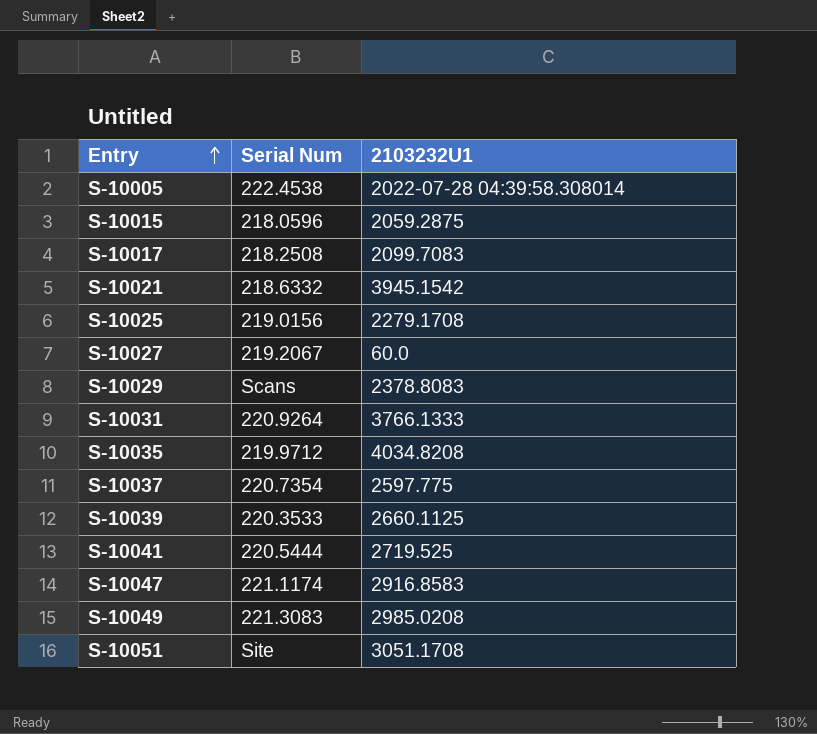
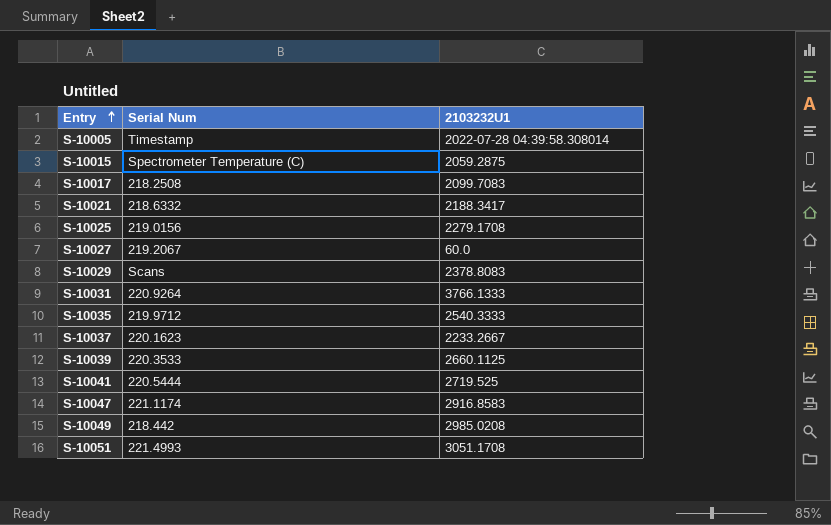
S-10005 | Serial Num: 222.4538 -> Timestamp
S-10015 | Serial Num: 218.0596 -> Spectrometer Temperature (C)
S-10021 | 2103232U1: 3945.1542 -> 2188.3417
S-10035 | 2103232U1: 4034.8208 -> 2540.3333
S-10037 | Serial Num: 220.7354 -> 220.1623
S-10037 | 2103232U1: 2597.775 -> 2233.2667
S-10049 | Serial Num: 221.3083 -> 218.442
S-10051 | Serial Num: Site -> 221.4993

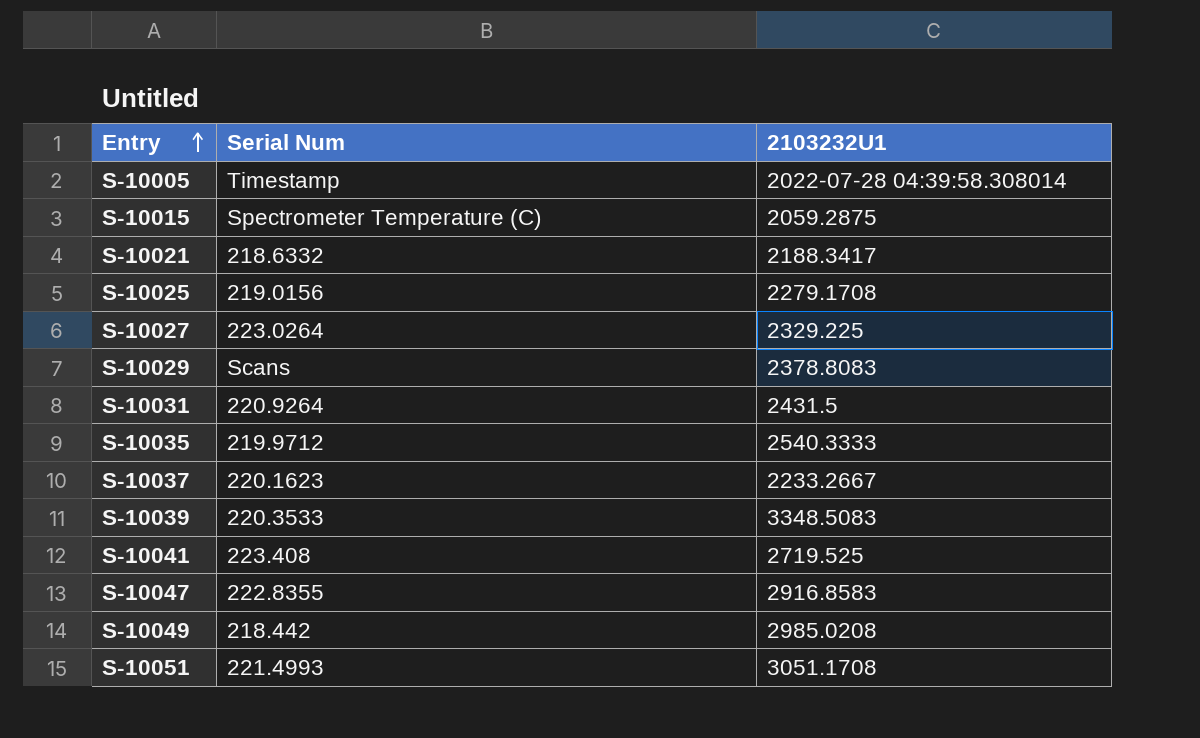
row S-10017: 218.2508 | 2099.7083 -> none
S-10027 | Serial Num: 219.2067 -> 223.0264
S-10027 | 2103232U1: 60.0 -> 2329.225
S-10031 | 2103232U1: 3766.1333 -> 2431.5
S-10039 | 2103232U1: 2660.1125 -> 3348.5083
S-10041 | Serial Num: 220.5444 -> 223.408
S-10047 | Serial Num: 221.1174 -> 222.8355

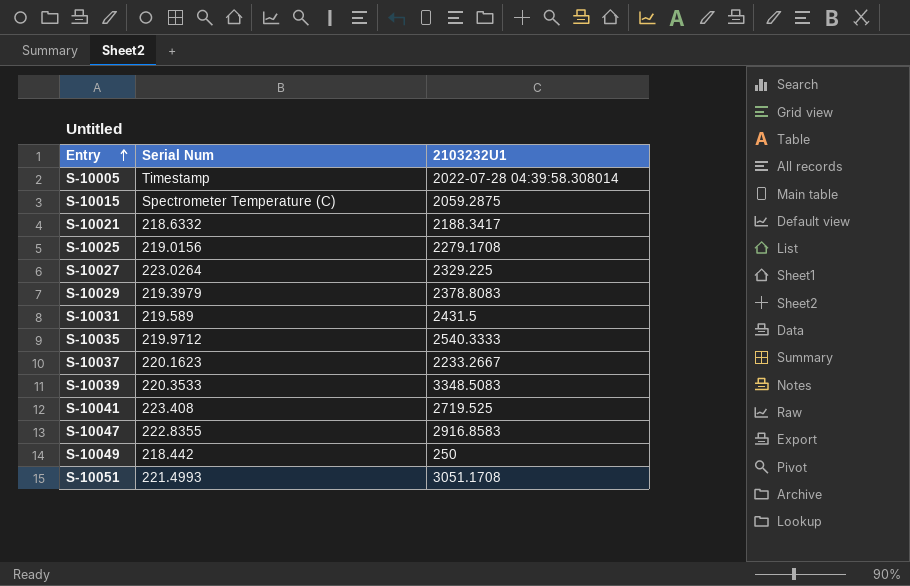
S-10029 | Serial Num: Scans -> 219.3979
S-10031 | Serial Num: 220.9264 -> 219.589
S-10049 | 2103232U1: 2985.0208 -> 250

